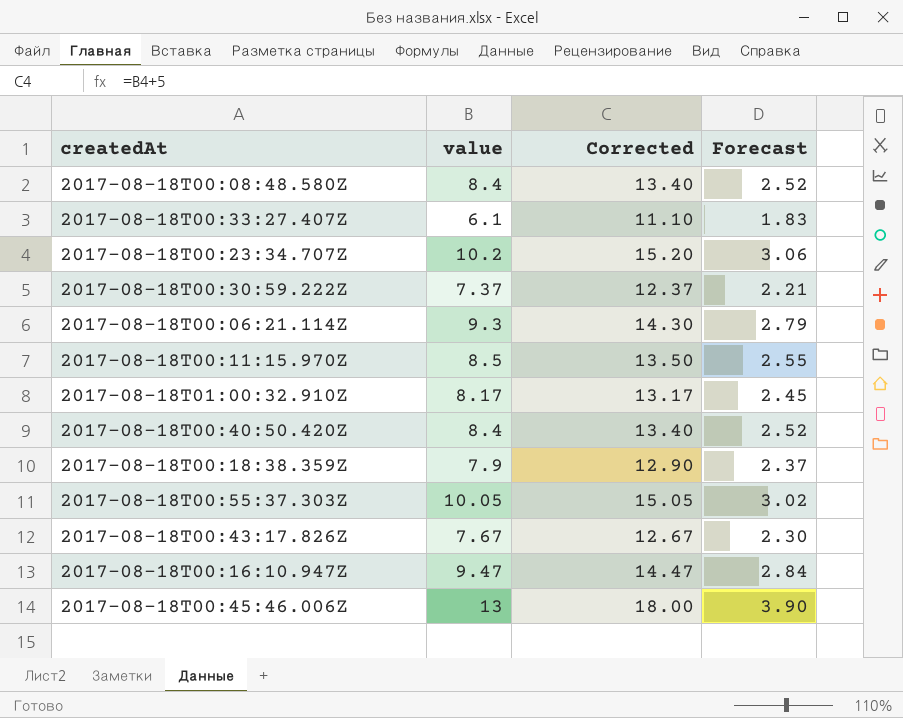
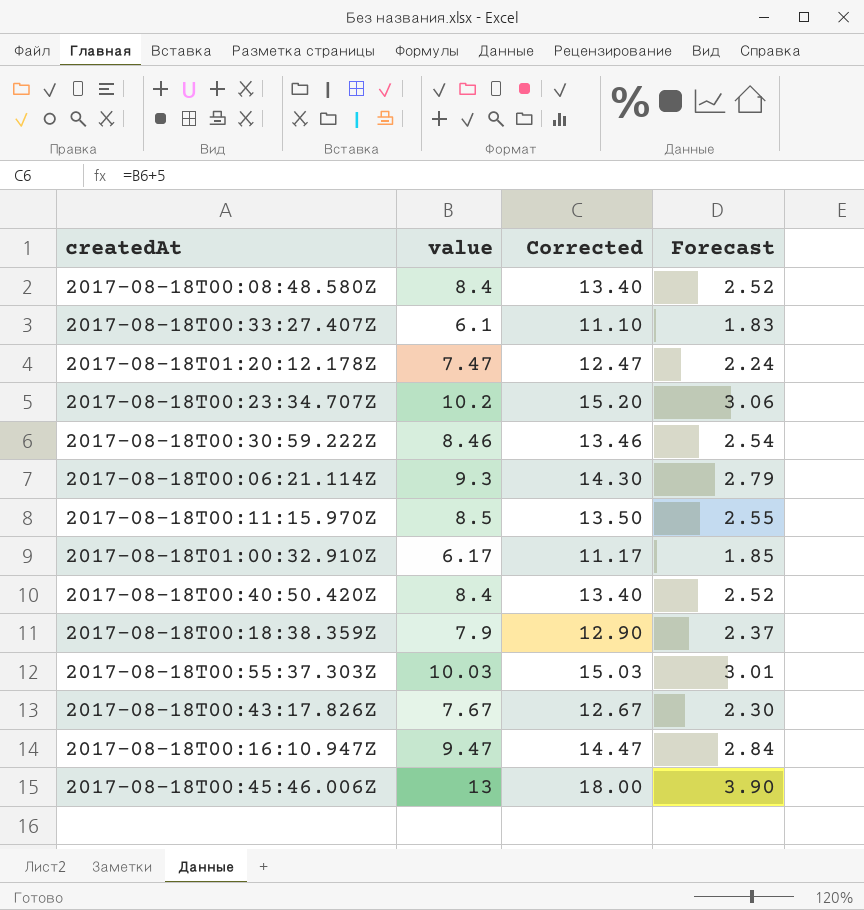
row 2017-08-18T01:20:12.178Z: none -> 7.47 | 12.47 | 2.24
2017-08-18T00:30:59.222Z | value: 7.37 -> 8.46
2017-08-18T00:30:59.222Z | Corrected: 12.37 -> 13.46
2017-08-18T00:30:59.222Z | Forecast: 2.21 -> 2.54
2017-08-18T01:00:32.910Z | value: 8.17 -> 6.17
2017-08-18T01:00:32.910Z | Corrected: 13.17 -> 11.17
2017-08-18T01:00:32.910Z | Forecast: 2.45 -> 1.85
2017-08-18T00:55:37.303Z | value: 10.05 -> 10.03
2017-08-18T00:55:37.303Z | Corrected: 15.05 -> 15.03
2017-08-18T00:55:37.303Z | Forecast: 3.02 -> 3.01

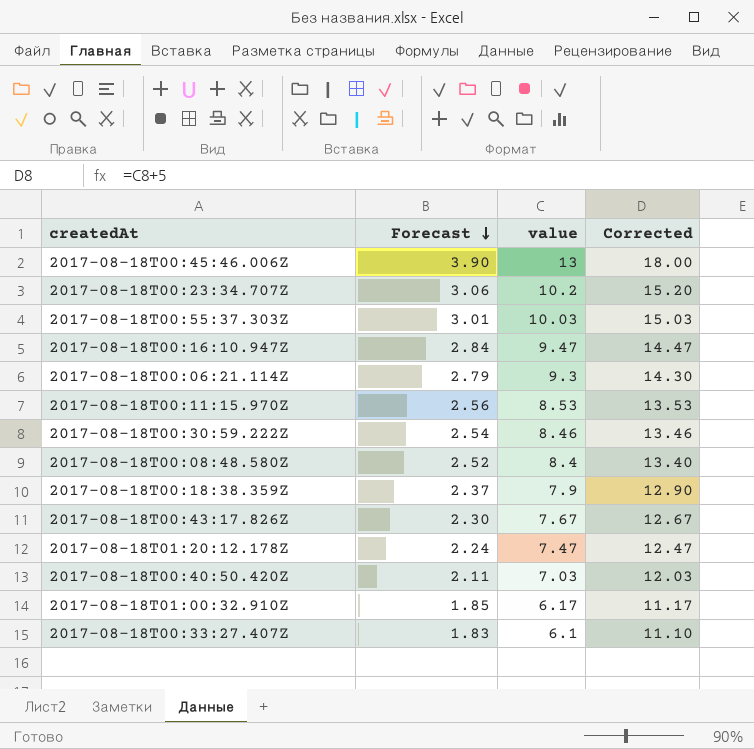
row order: none -> Forecast descending
column Forecast | position: 4 -> 2
2017-08-18T00:11:15.970Z | Forecast: 2.55 -> 2.56
2017-08-18T00:11:15.970Z | value: 8.5 -> 8.53
2017-08-18T00:11:15.970Z | Corrected: 13.50 -> 13.53
2017-08-18T00:40:50.420Z | Forecast: 2.52 -> 2.11
2017-08-18T00:40:50.420Z | value: 8.4 -> 7.03
2017-08-18T00:40:50.420Z | Corrected: 13.40 -> 12.03

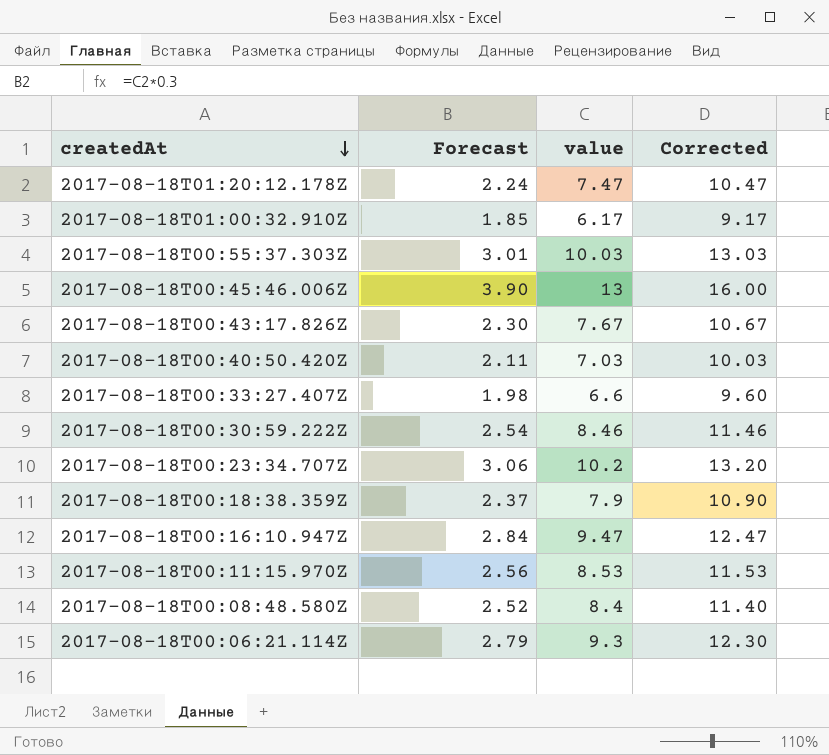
row order: Forecast descending -> createdAt descending
column Corrected | formula: [value] + 5 -> [value] + 3
2017-08-18T00:33:27.407Z | Forecast: 1.83 -> 1.98
2017-08-18T00:33:27.407Z | value: 6.1 -> 6.6

